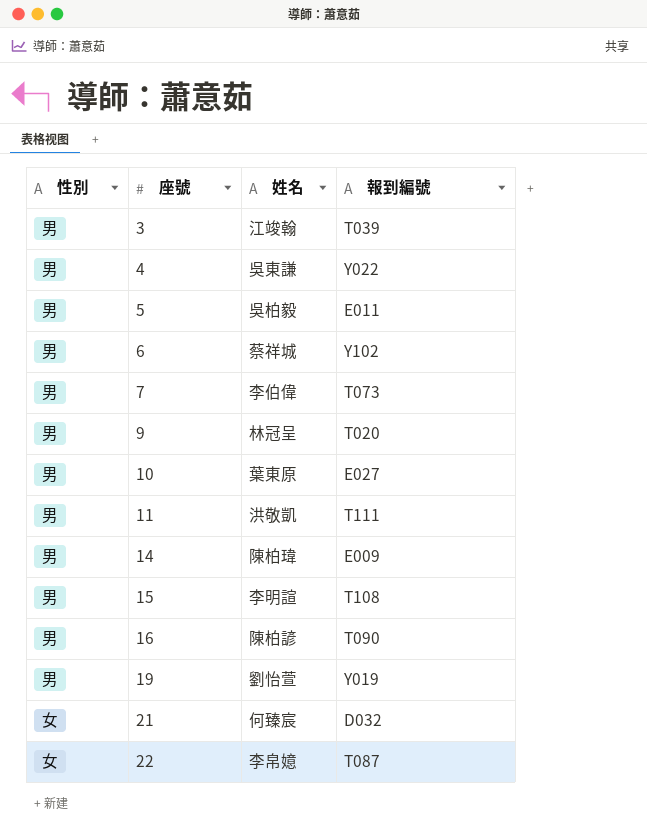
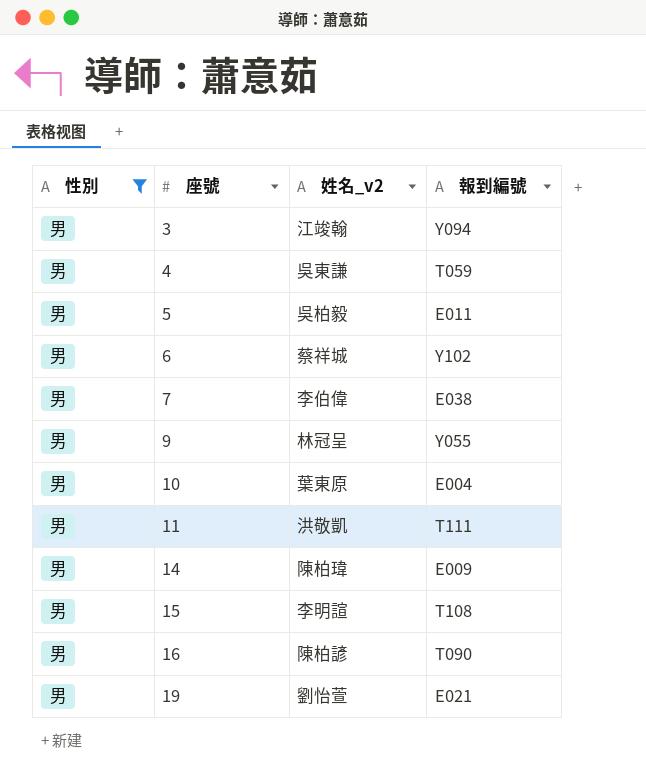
filter: none -> 性別 = 男
column name: 姓名 -> 姓名_v2
3 | 報到編號: T039 -> Y094
4 | 報到編號: Y022 -> T059
7 | 報到編號: T073 -> E038
9 | 報到編號: T020 -> Y055
10 | 報到編號: E027 -> E004
19 | 報到編號: Y019 -> E021

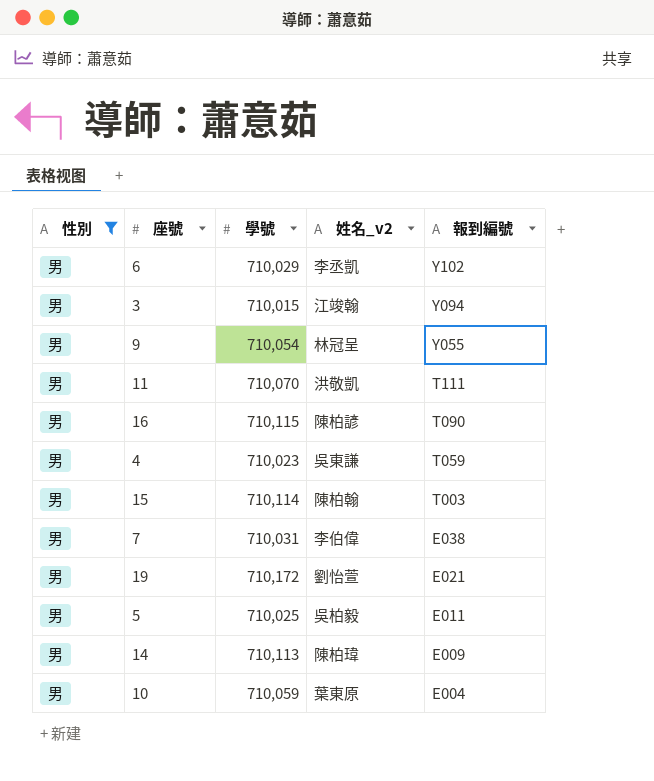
row order: 座號 ascending -> 報到編號 descending
column 學號 | position: none -> 3
6 | 姓名_v2: 蔡祥城 -> 李丞凱
15 | 姓名_v2: 李明諠 -> 陳柏翰
15 | 報到編號: T108 -> T003

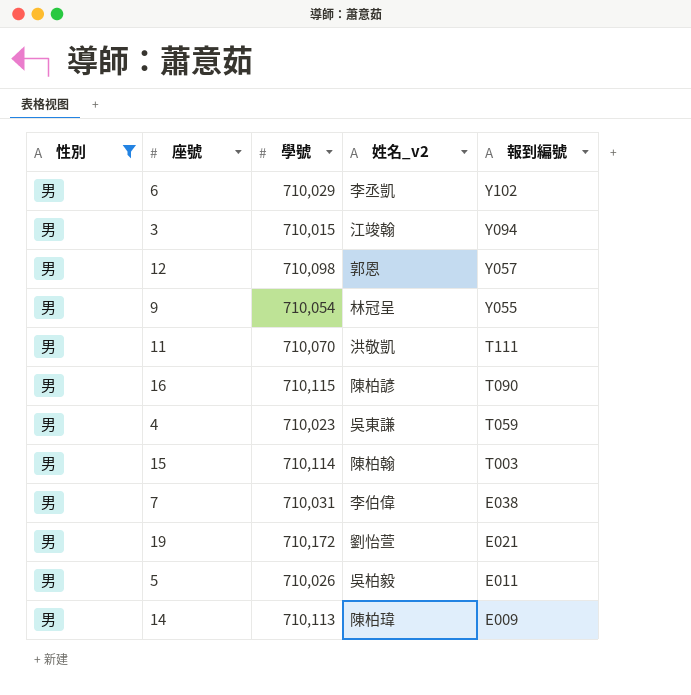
row 10: 男 | 710,059 | 葉東原 | E004 -> none
row 12: none -> 男 | 710,098 | 郭恩 | Y057
5 | 學號: 710,025 -> 710,026

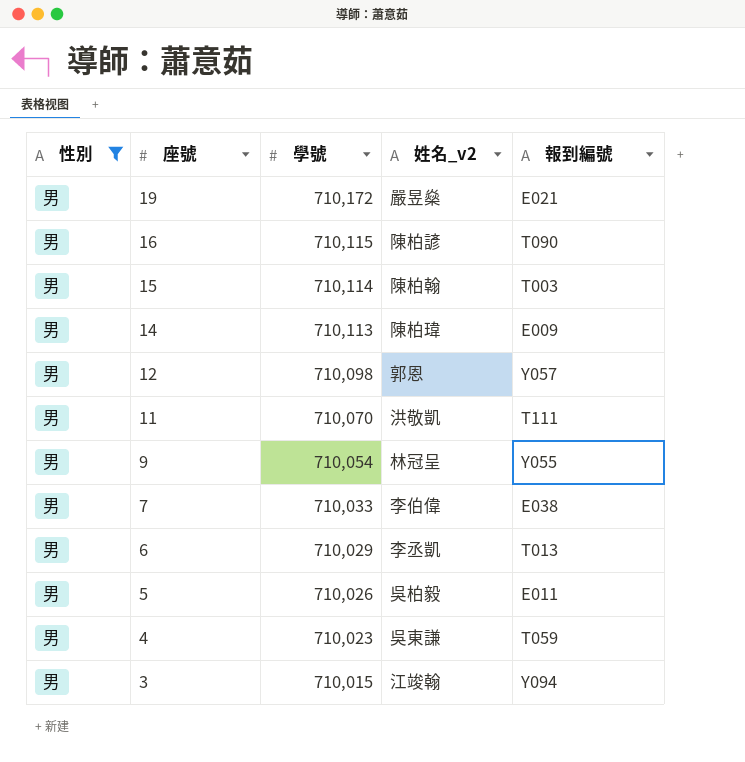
row order: 報到編號 descending -> 座號 descending
19 | 姓名_v2: 劉怡萱 -> 嚴昱燊
7 | 學號: 710,031 -> 710,033
6 | 報到編號: Y102 -> T013

